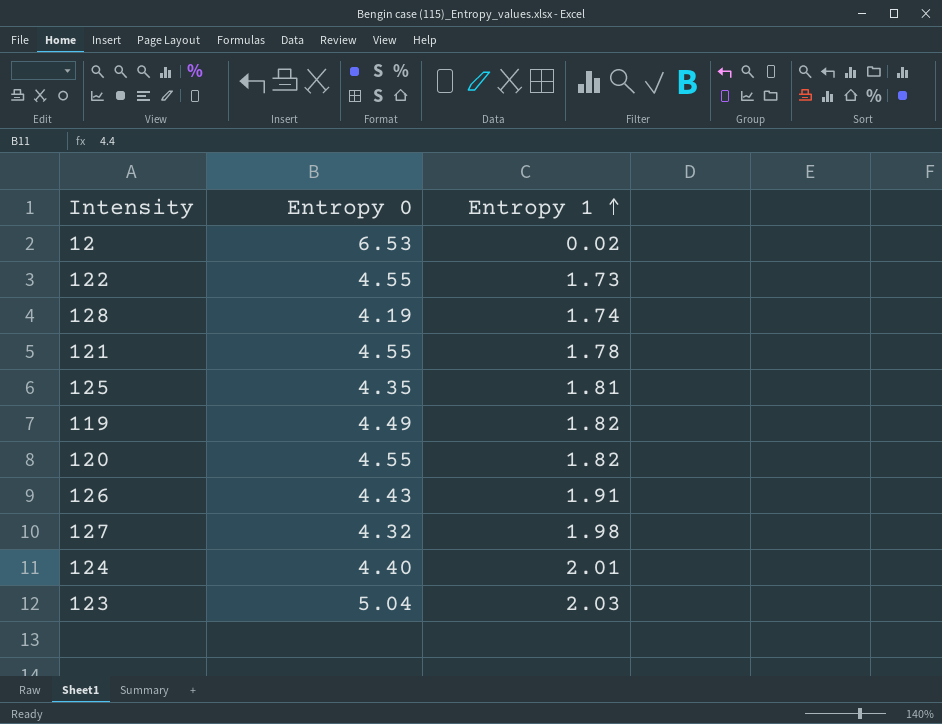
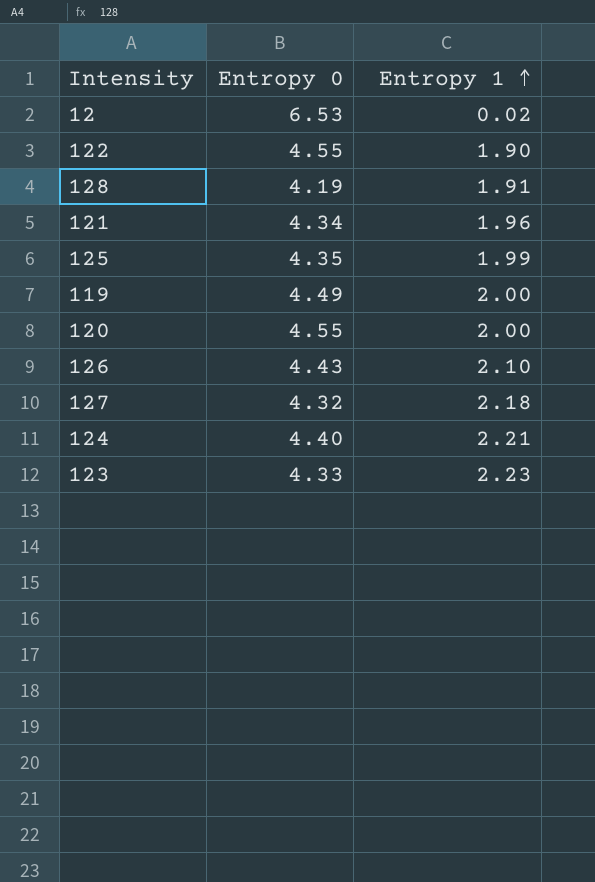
122 | Entropy 1: 1.73 -> 1.90
128 | Entropy 1: 1.74 -> 1.91
121 | Entropy 0: 4.55 -> 4.34
121 | Entropy 1: 1.78 -> 1.96
125 | Entropy 1: 1.81 -> 1.99
119 | Entropy 1: 1.82 -> 2.00
120 | Entropy 1: 1.82 -> 2.00
126 | Entropy 1: 1.91 -> 2.10
127 | Entropy 1: 1.98 -> 2.18
124 | Entropy 1: 2.01 -> 2.21
123 | Entropy 0: 5.04 -> 4.33
123 | Entropy 1: 2.03 -> 2.23

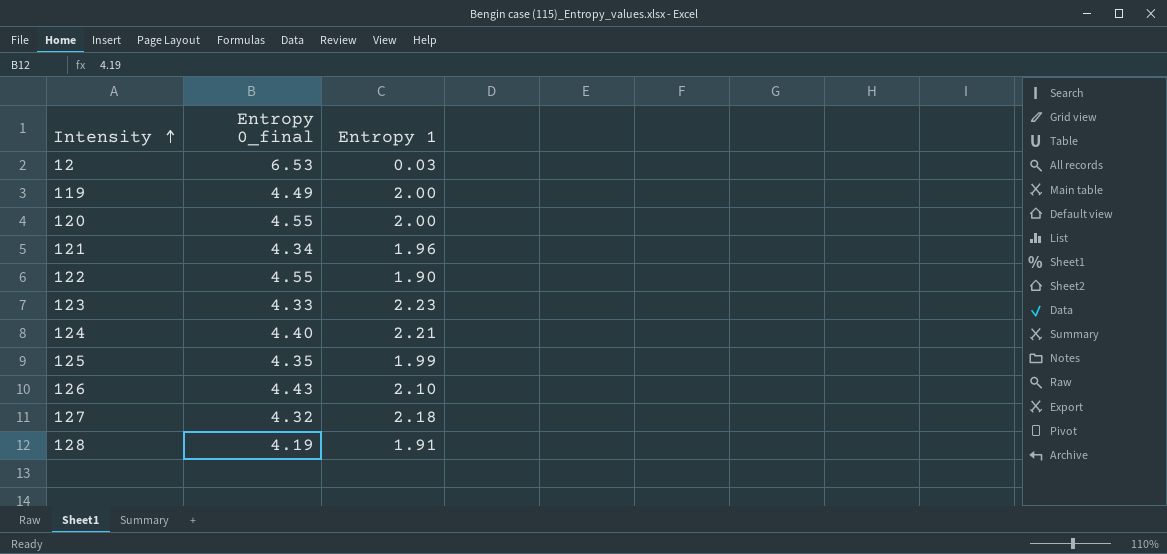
row order: Entropy 1 ascending -> Intensity ascending
column name: Entropy 0 -> Entropy 0_final
12 | Entropy 1: 0.02 -> 0.03

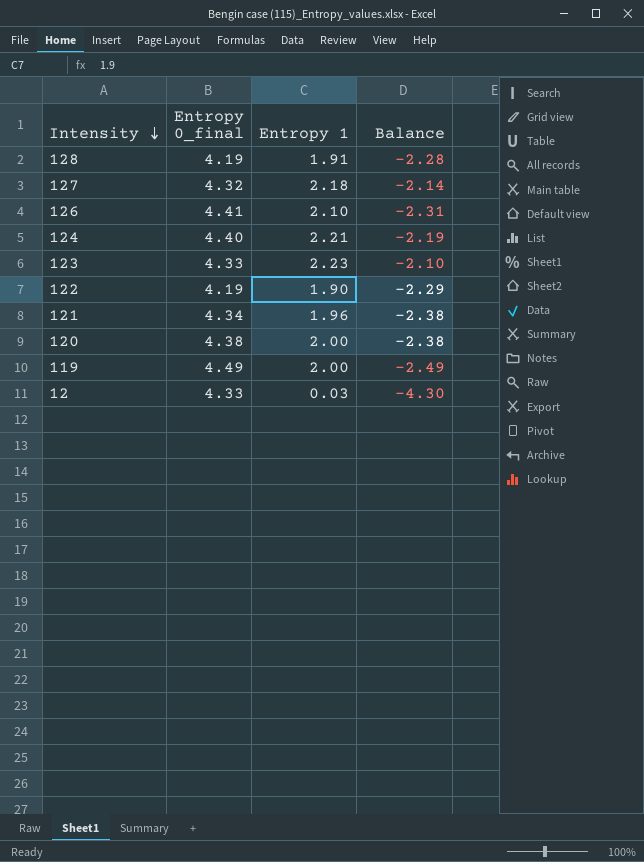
row order: Intensity ascending -> Intensity descending
column Balance | formula: none -> [Entropy 1] - [Entropy 0_final]
row 125: 4.35 | 1.99 -> none
126 | Entropy 0_final: 4.43 -> 4.41
122 | Entropy 0_final: 4.55 -> 4.19
120 | Entropy 0_final: 4.55 -> 4.38
12 | Entropy 0_final: 6.53 -> 4.33

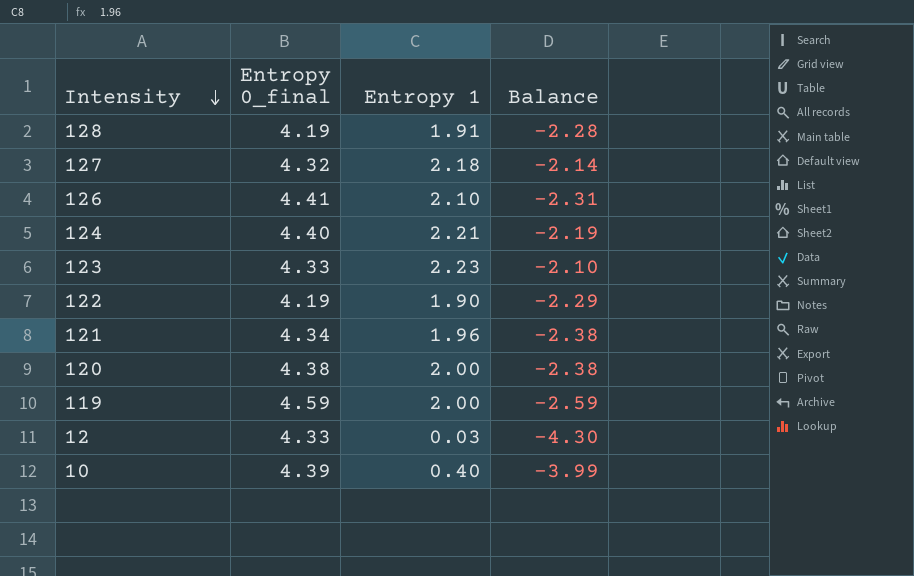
119 | Entropy 0_final: 4.49 -> 4.59
119 | Balance: -2.49 -> -2.59
row 10: none -> 4.39 | 0.40 | -3.99

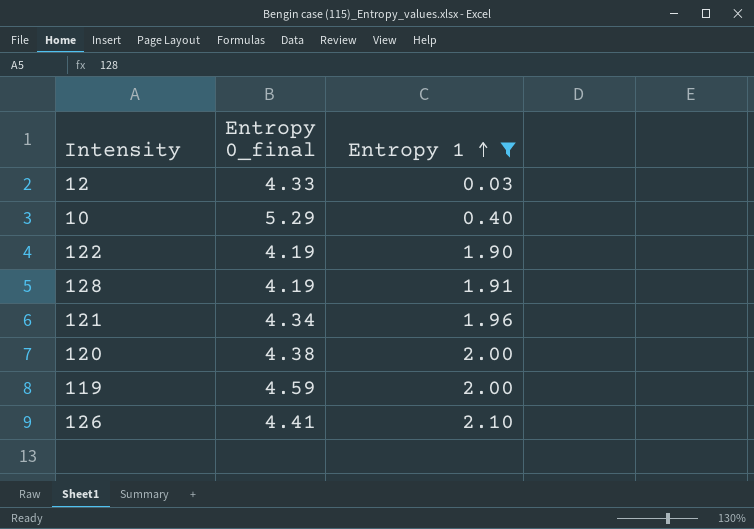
filter: none -> Entropy 1 <= 2.10
row order: Intensity descending -> Entropy 1 ascending
column Balance | formula: [Entropy 1] - [Entropy 0_final] -> none
10 | Entropy 0_final: 4.39 -> 5.29

